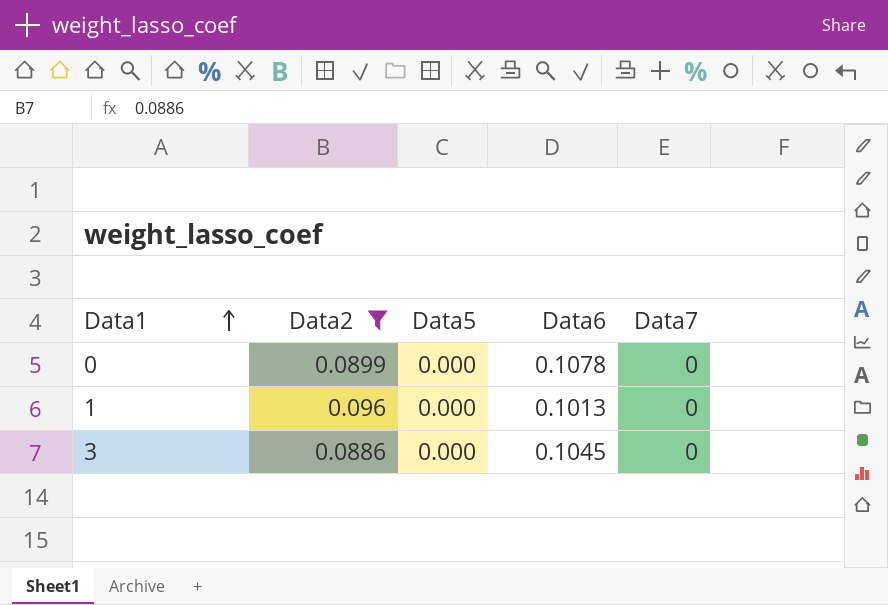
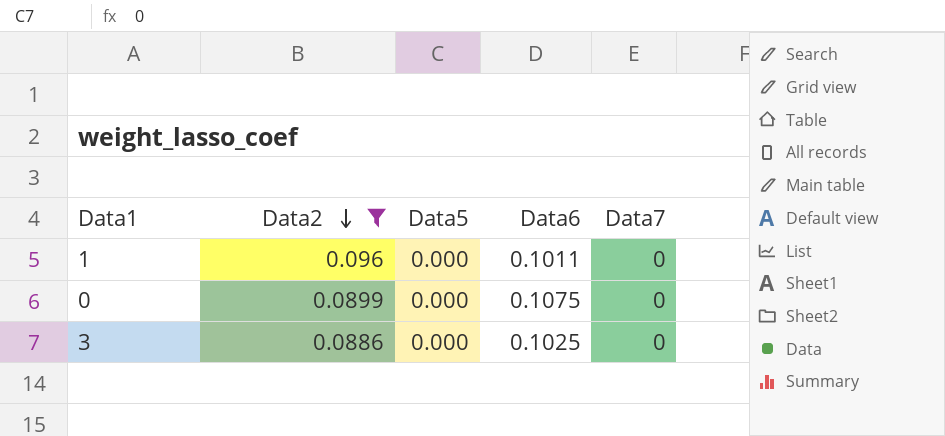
row order: Data1 ascending -> Data2 descending
1 | Data6: 0.1013 -> 0.1011
0 | Data6: 0.1078 -> 0.1075
3 | Data6: 0.1045 -> 0.1025

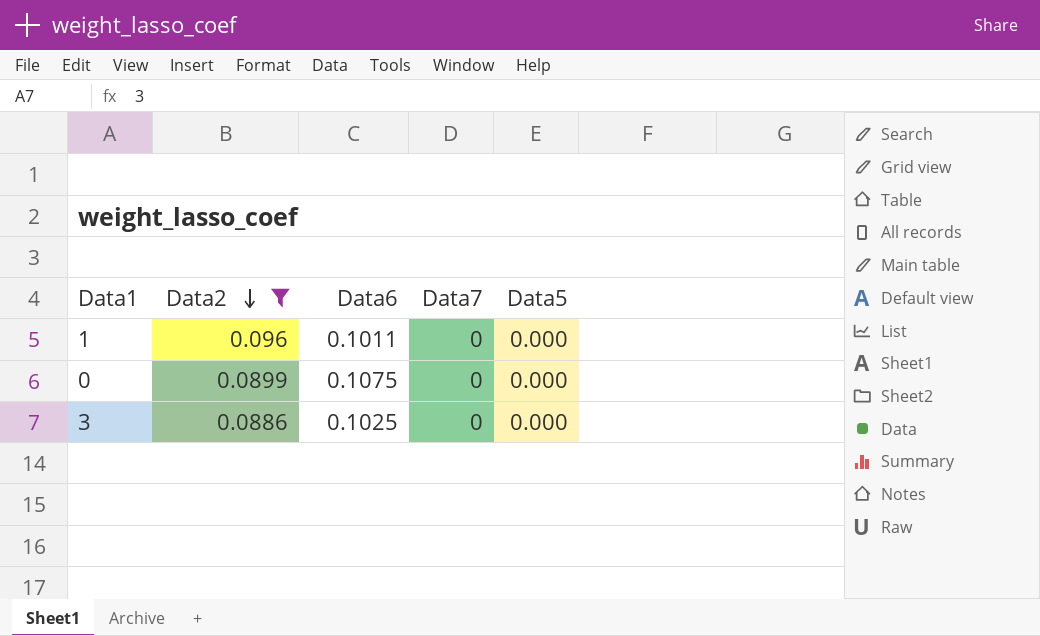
column Data5 | position: 3 -> 5

